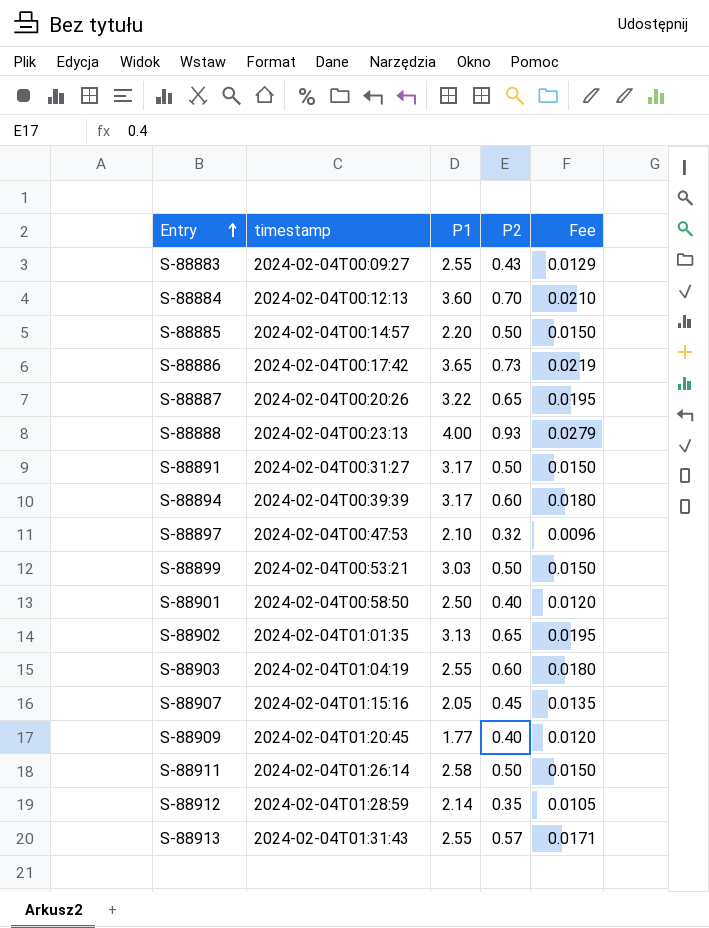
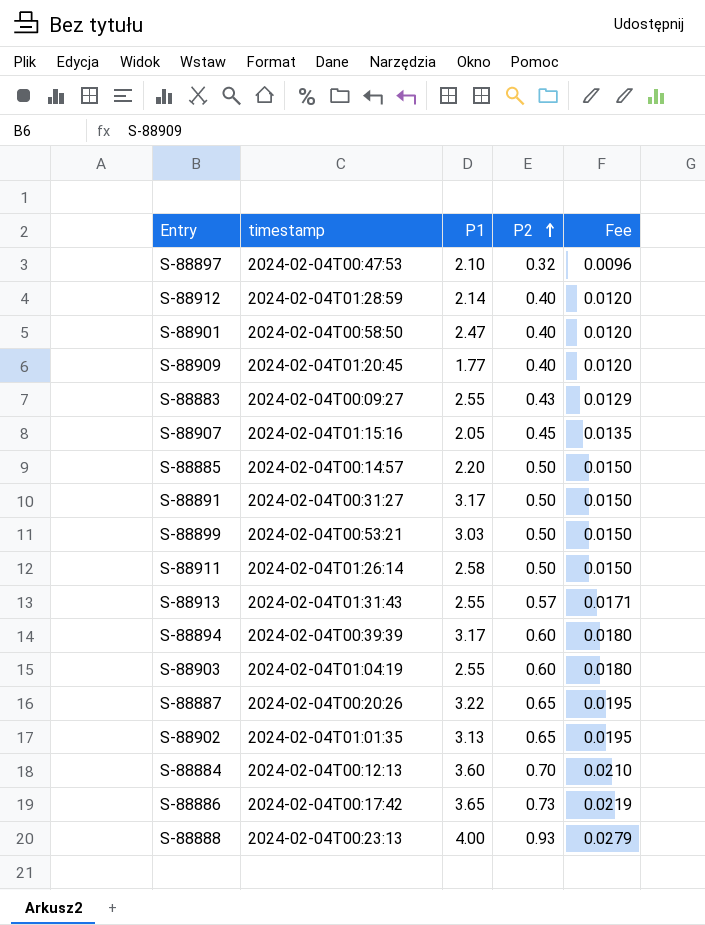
row order: Entry ascending -> P2 ascending
S-88912 | P2: 0.35 -> 0.40
S-88912 | Fee: 0.0105 -> 0.0120
S-88901 | P1: 2.50 -> 2.47

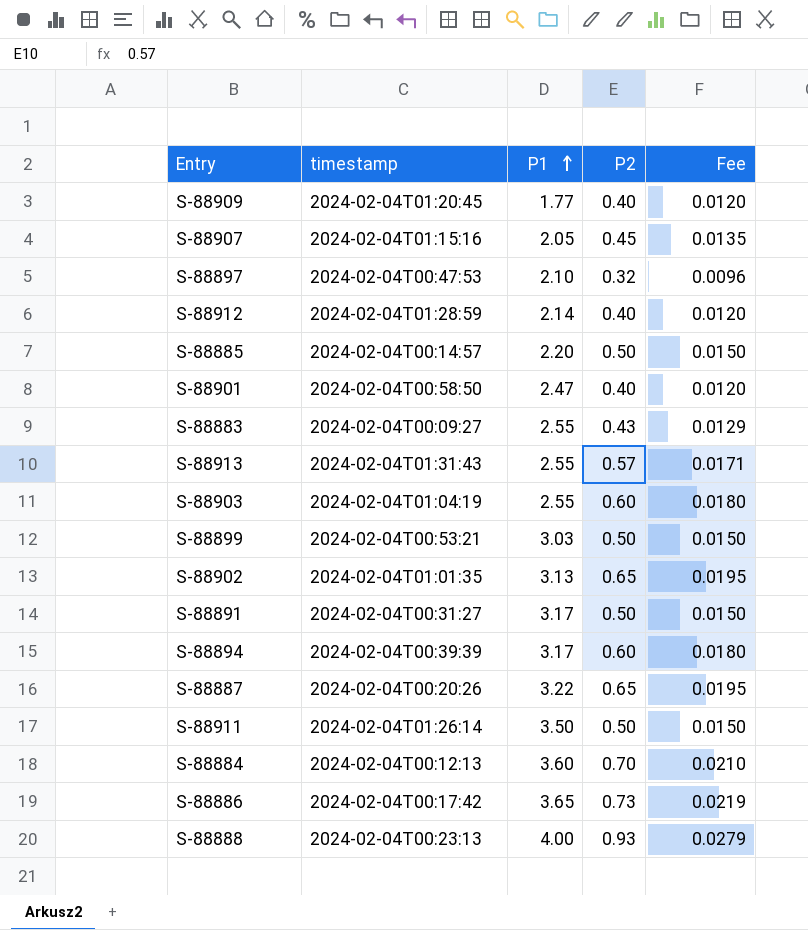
row order: P2 ascending -> P1 ascending
S-88911 | P1: 2.58 -> 3.50

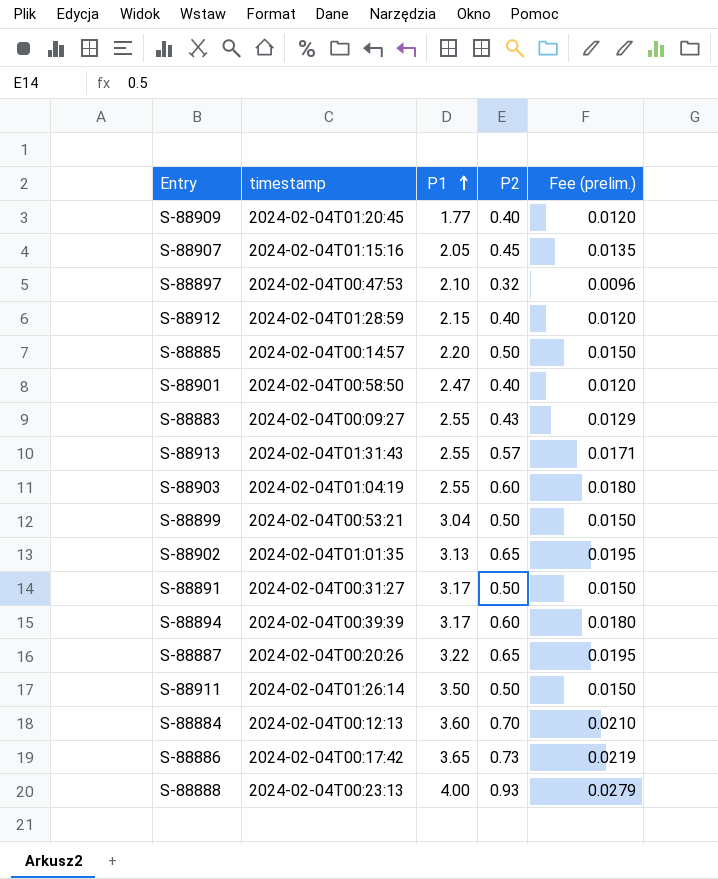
column name: Fee -> Fee (prelim.)
S-88912 | P1: 2.14 -> 2.15
S-88899 | P1: 3.03 -> 3.04

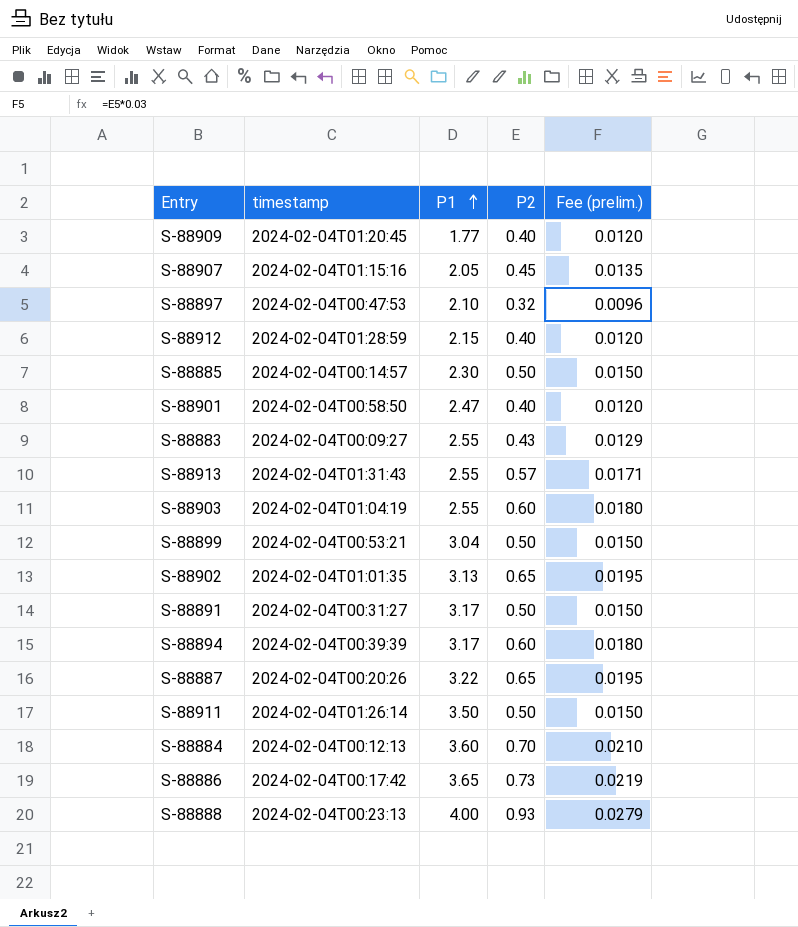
S-88885 | P1: 2.20 -> 2.30

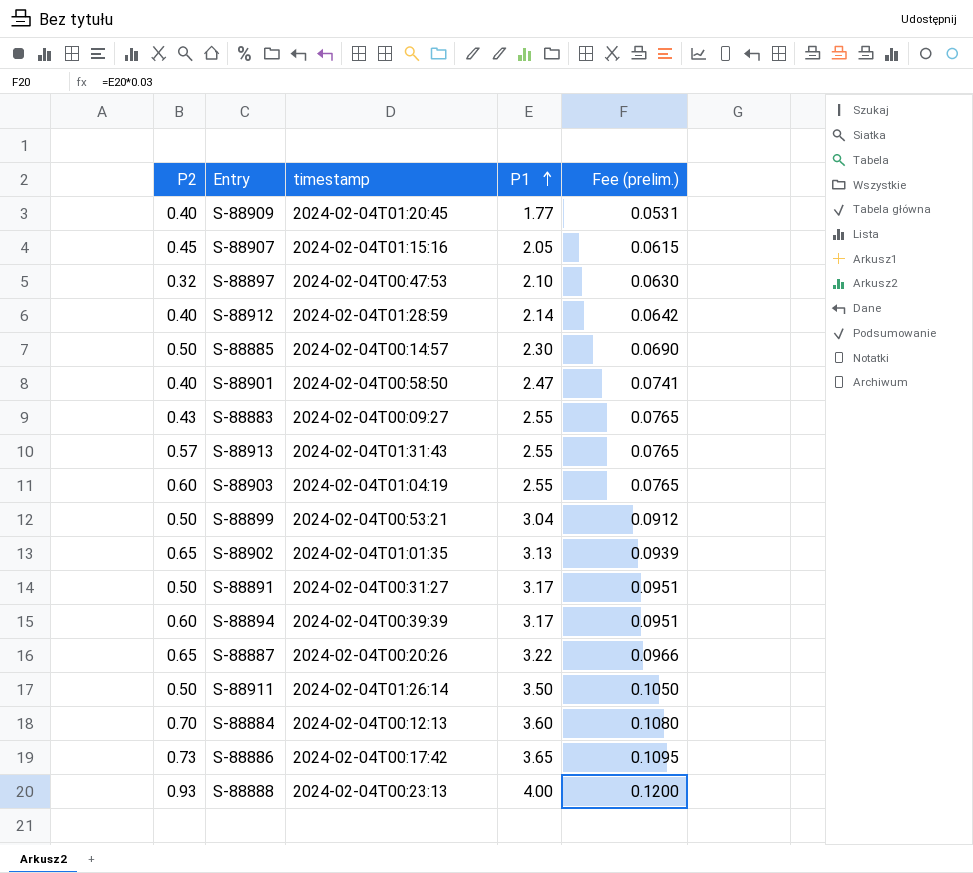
column P2 | position: 4 -> 1
column Fee (prelim.) | formula: [P2] * 0.03 -> [P1] * 0.03
S-88912 | P1: 2.15 -> 2.14

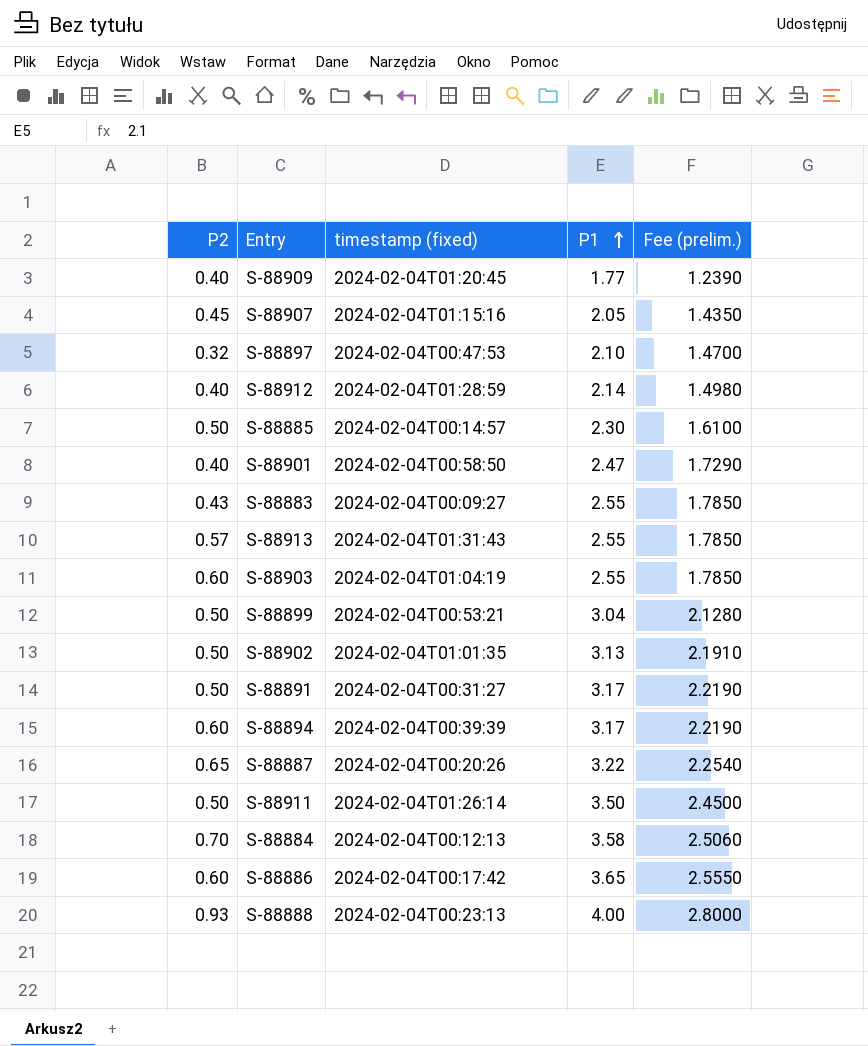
column name: timestamp -> timestamp (fixed)
column Fee (prelim.) | formula: [P1] * 0.03 -> [P1] * 0.7
S-88902 | P2: 0.65 -> 0.50
S-88884 | P1: 3.60 -> 3.58
S-88886 | P2: 0.73 -> 0.60

